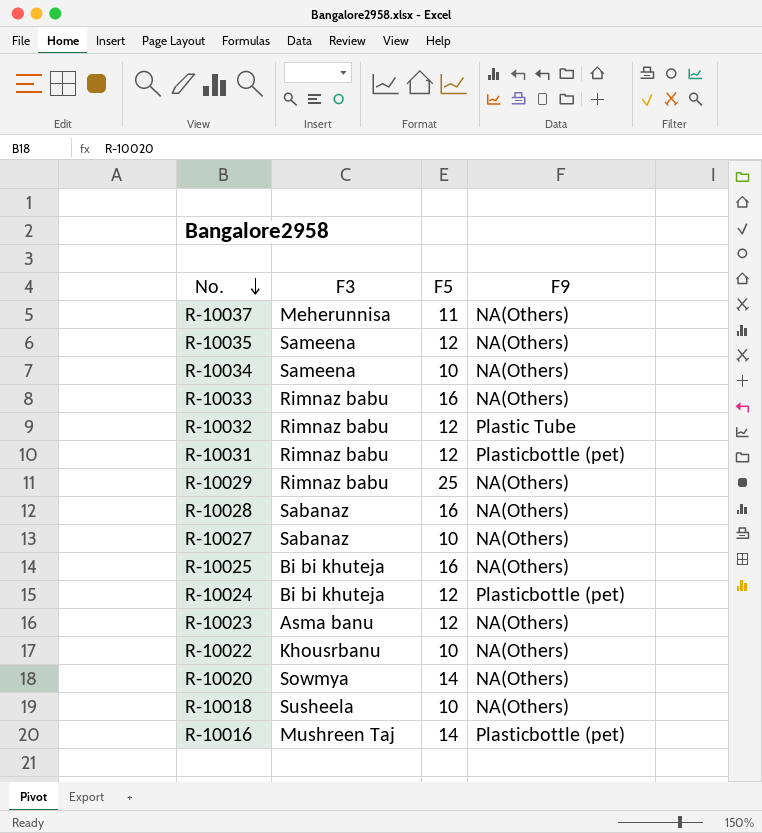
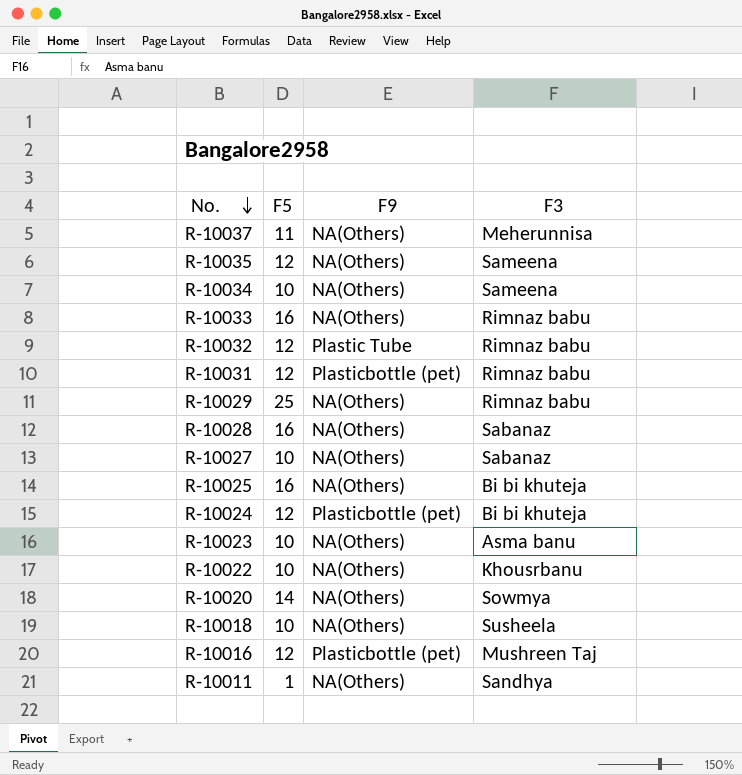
column F3 | position: 2 -> 4
R-10023 | F5: 12 -> 10
R-10016 | F5: 14 -> 12
row R-10011: none -> 1 | NA(Others) | Sandhya

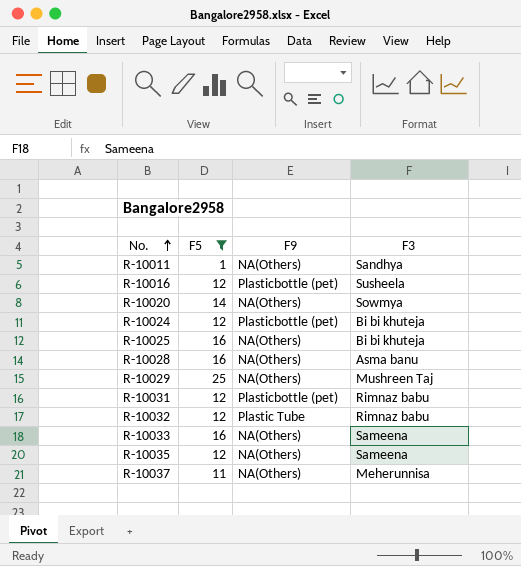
filter: none -> F5 != 10
row order: No. descending -> No. ascending
R-10016 | F3: Mushreen Taj -> Susheela
R-10028 | F3: Sabanaz -> Asma banu
R-10029 | F3: Rimnaz babu -> Mushreen Taj
R-10033 | F3: Rimnaz babu -> Sameena

